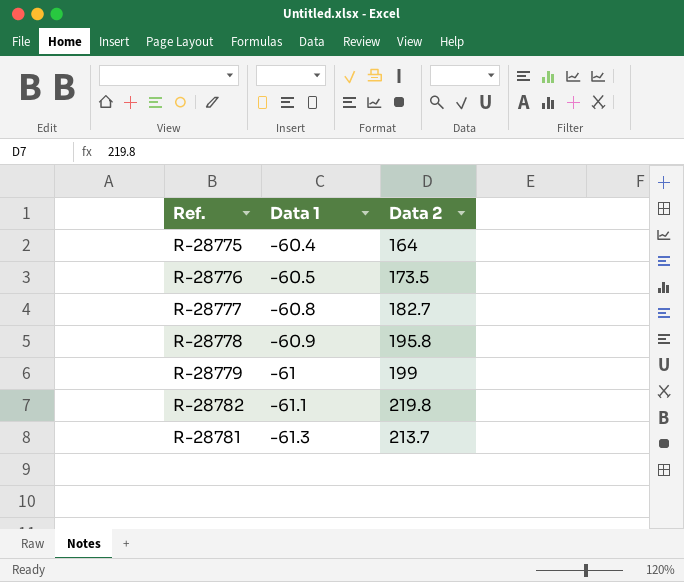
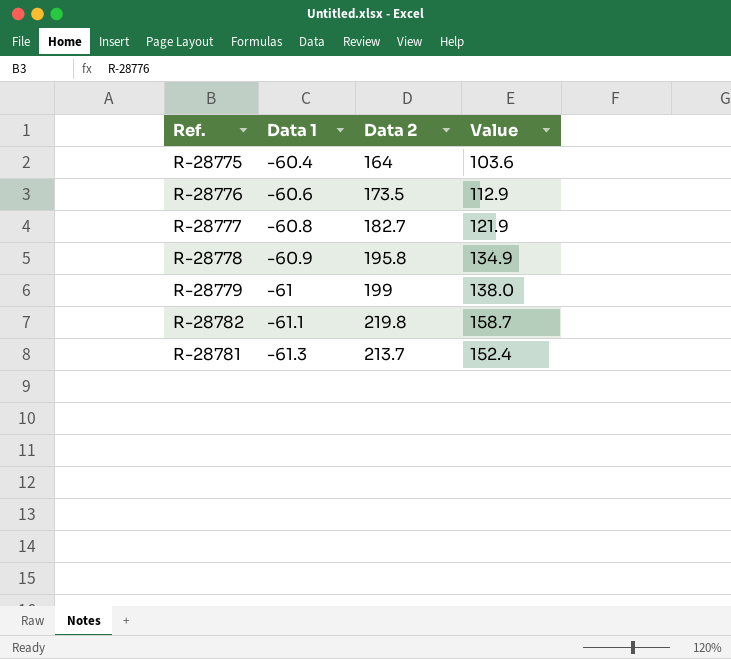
column Value | formula: none -> [Data 1] + [Data 2]
R-28776 | Data 1: -60.5 -> -60.6

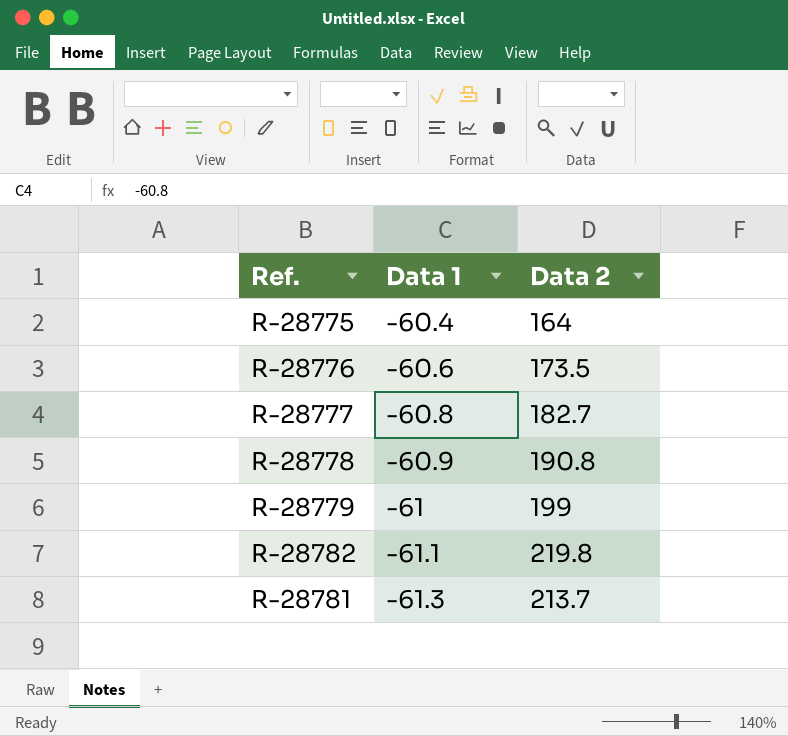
column Value | formula: [Data 1] + [Data 2] -> none
R-28778 | Data 2: 195.8 -> 190.8

